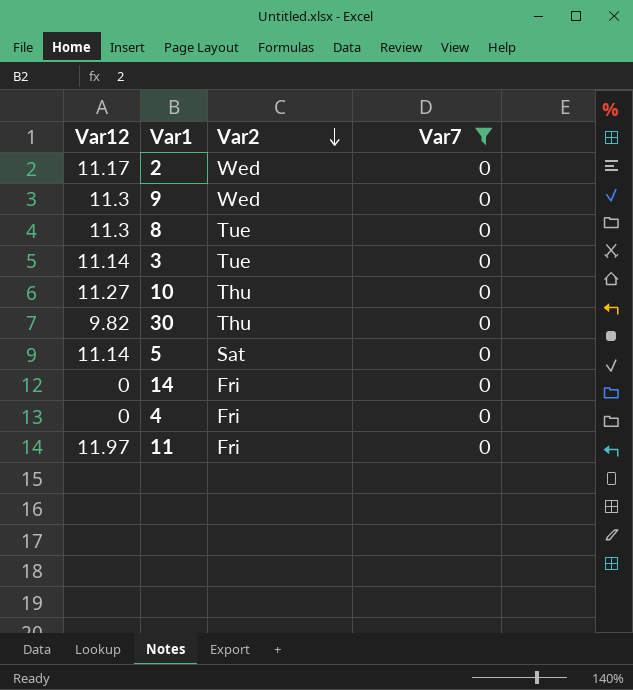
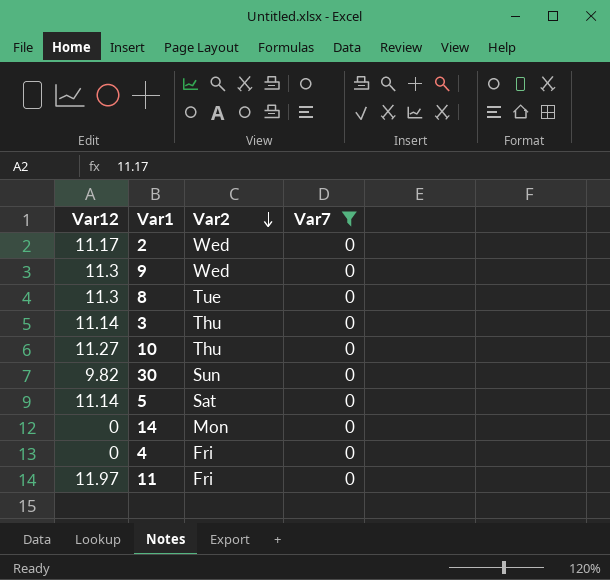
3 | Var2: Tue -> Thu
30 | Var2: Thu -> Sun
14 | Var2: Fri -> Mon

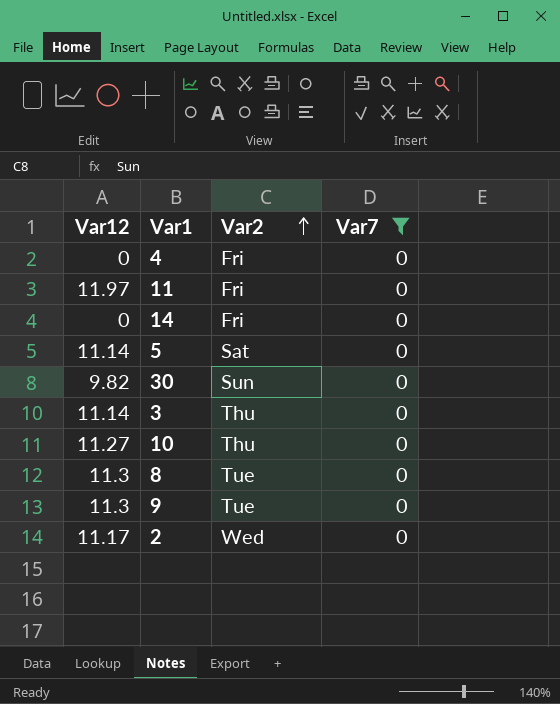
row order: Var2 descending -> Var2 ascending
14 | Var2: Mon -> Fri
9 | Var2: Wed -> Tue

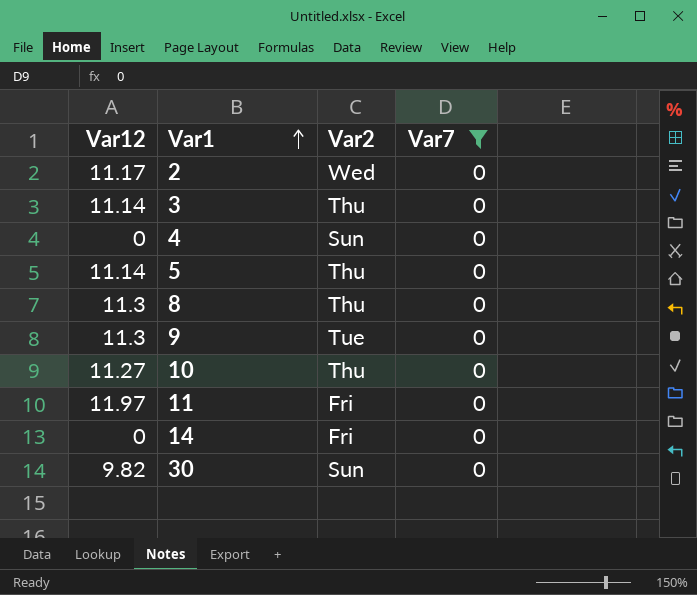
row order: Var2 ascending -> Var1 ascending
4 | Var2: Fri -> Sun
5 | Var2: Sat -> Thu
8 | Var2: Tue -> Thu

